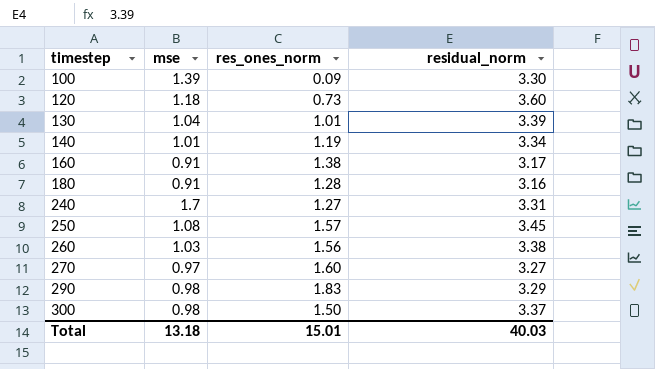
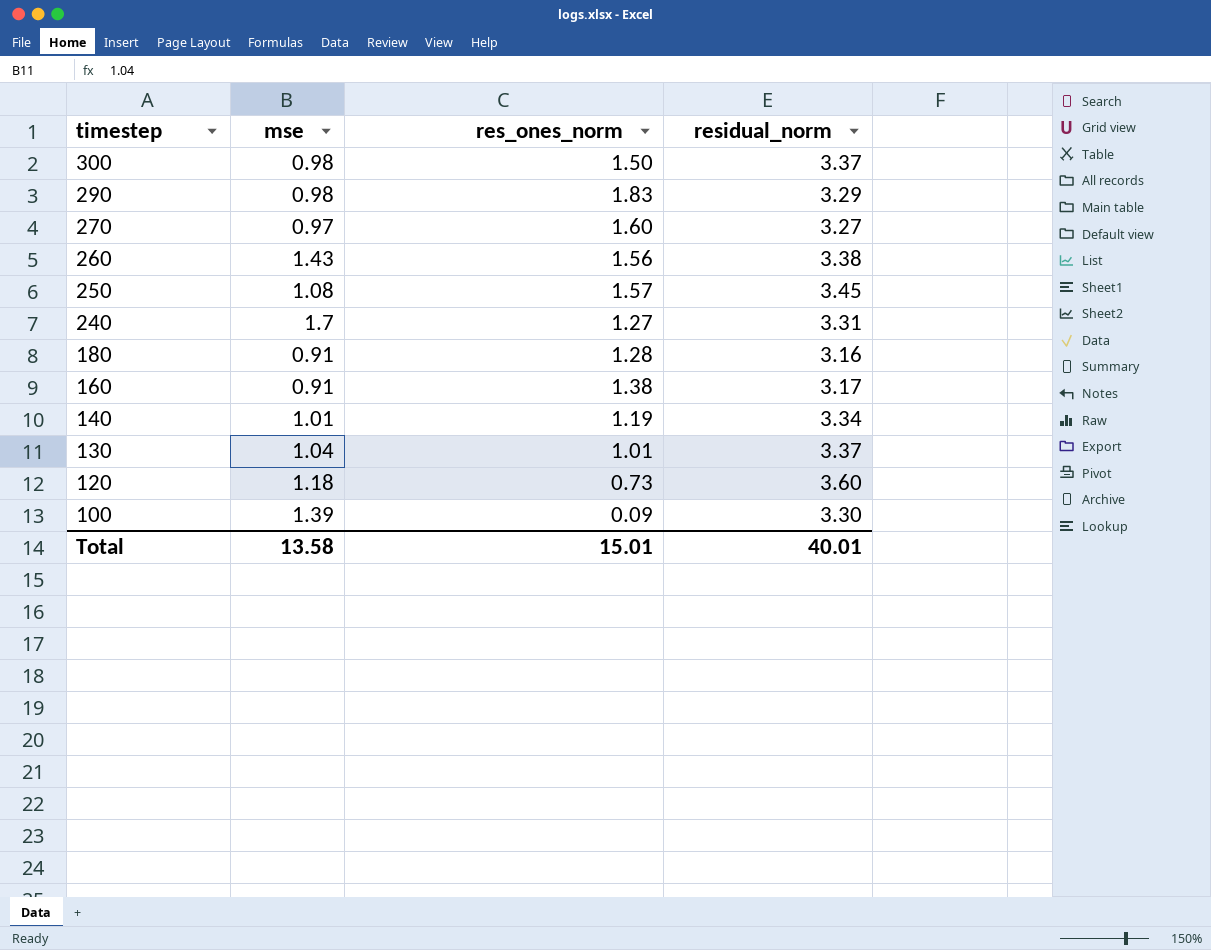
row order: timestep ascending -> timestep descending
260 | mse: 1.03 -> 1.43
130 | residual_norm: 3.39 -> 3.37
Total | mse: 13.18 -> 13.58
Total | residual_norm: 40.03 -> 40.01

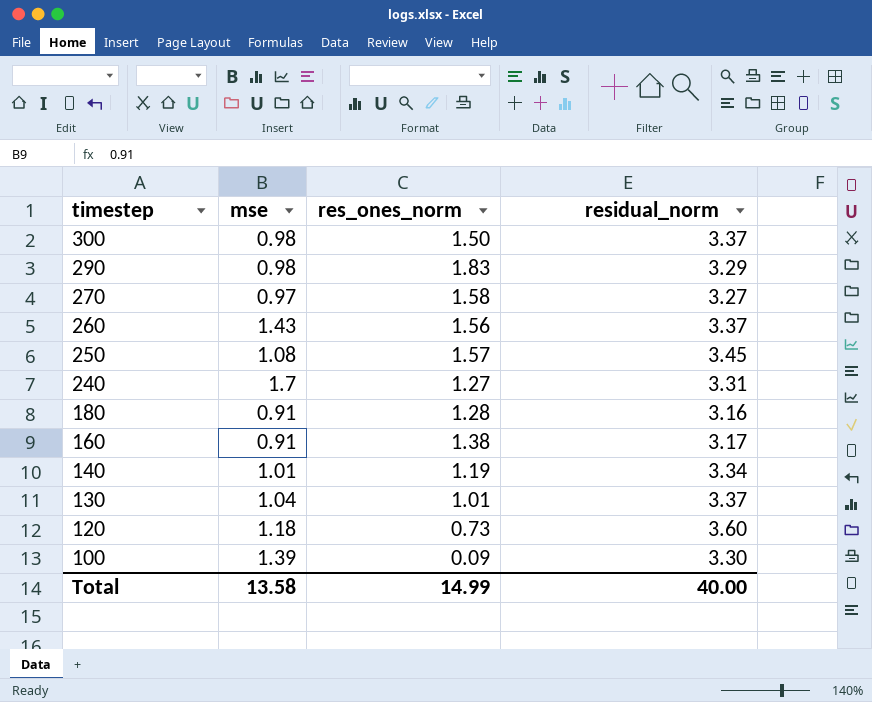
270 | res_ones_norm: 1.60 -> 1.58
260 | residual_norm: 3.38 -> 3.37
Total | res_ones_norm: 15.01 -> 14.99
Total | residual_norm: 40.01 -> 40.00

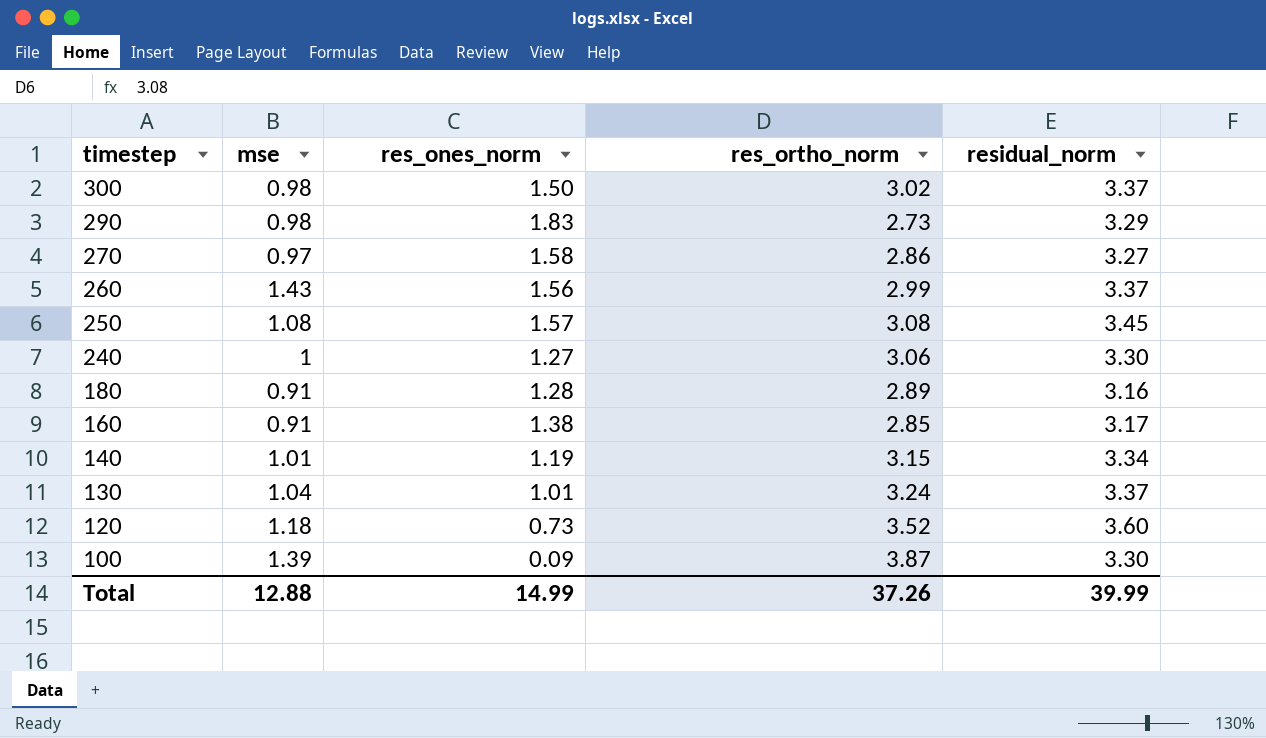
column res_ortho_norm | position: none -> 4
240 | mse: 1.7 -> 1
240 | residual_norm: 3.31 -> 3.30
Total | mse: 13.58 -> 12.88
Total | residual_norm: 40.00 -> 39.99

